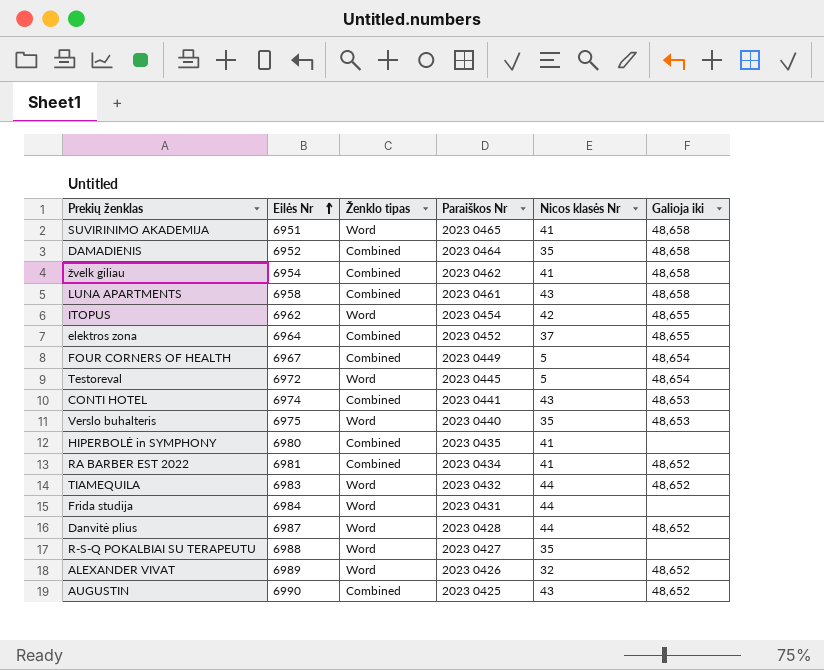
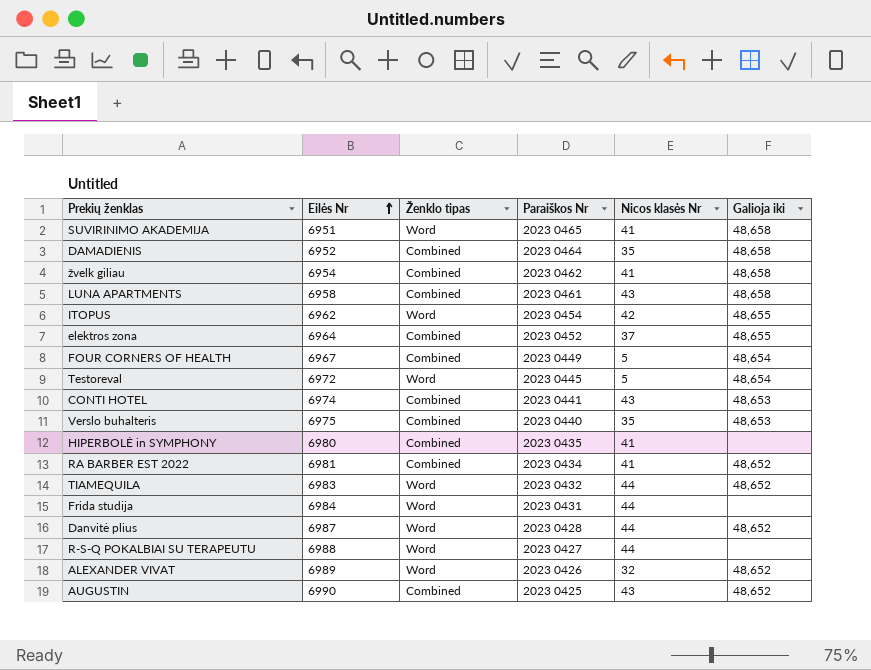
Verslo buhalteris | Ženklo tipas: Word -> Combined
R-S-Q POKALBIAI SU TERAPEUTU | Nicos klasės Nr: 35 -> 44

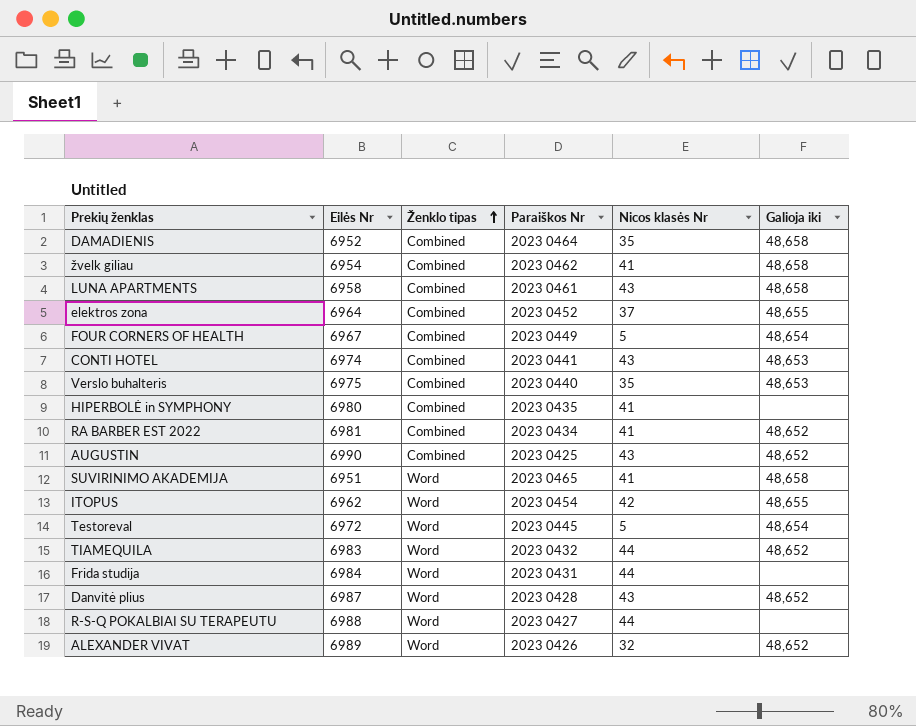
row order: Eilės Nr ascending -> Ženklo tipas ascending
Danvitė plius | Nicos klasės Nr: 44 -> 43

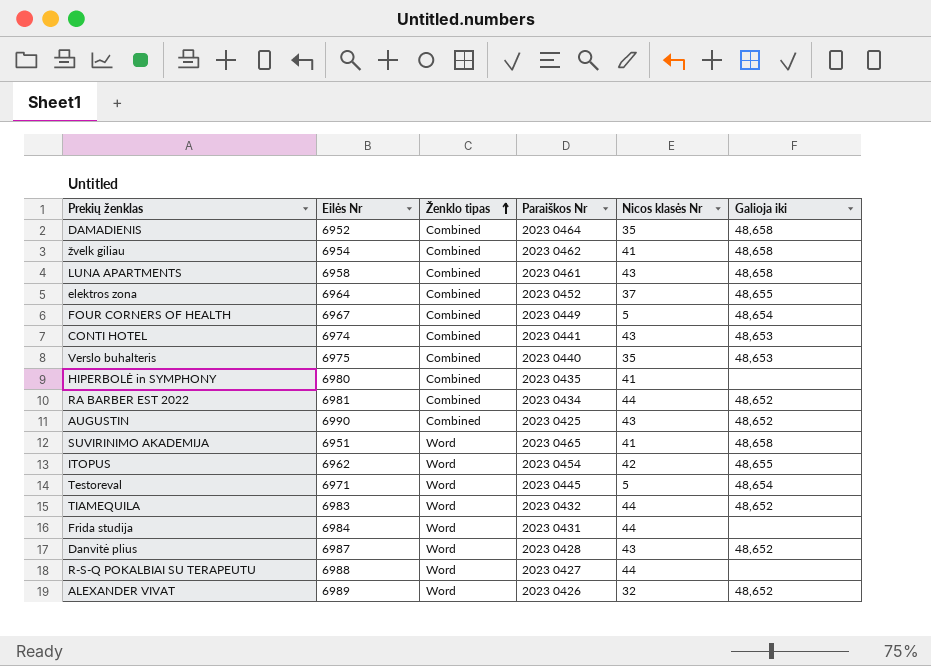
RA BARBER EST 2022 | Nicos klasės Nr: 41 -> 44
Testoreval | Eilės Nr: 6972 -> 6971

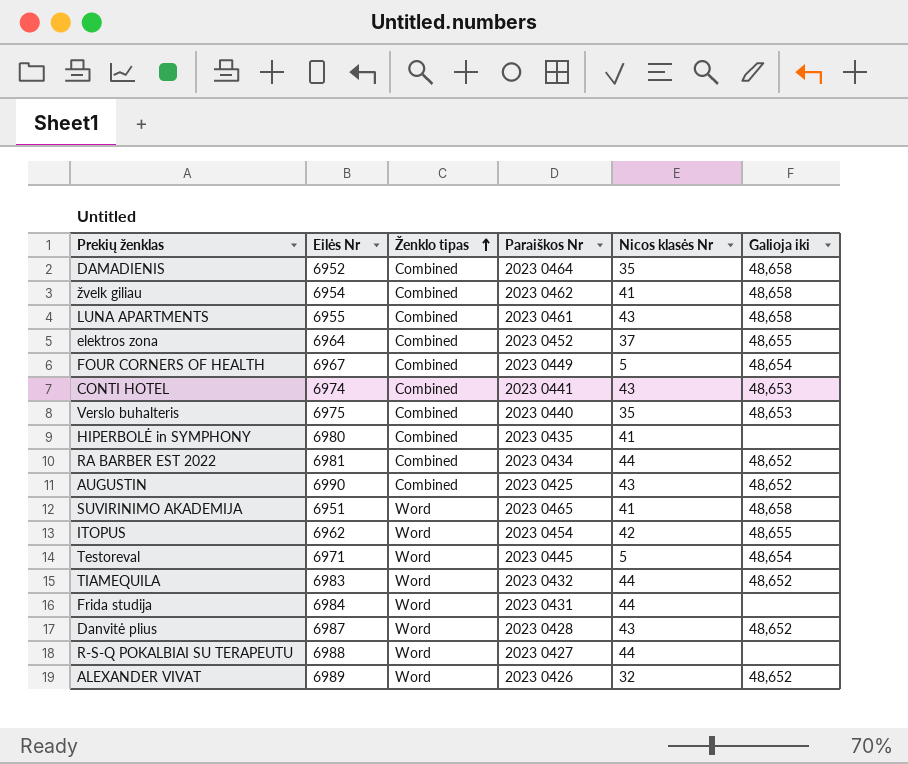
LUNA APARTMENTS | Eilės Nr: 6958 -> 6955

